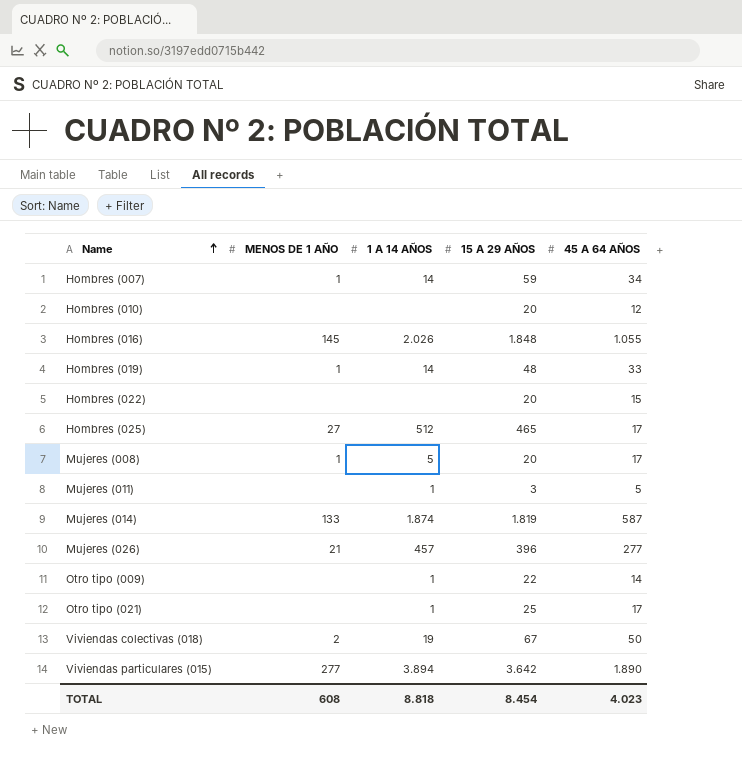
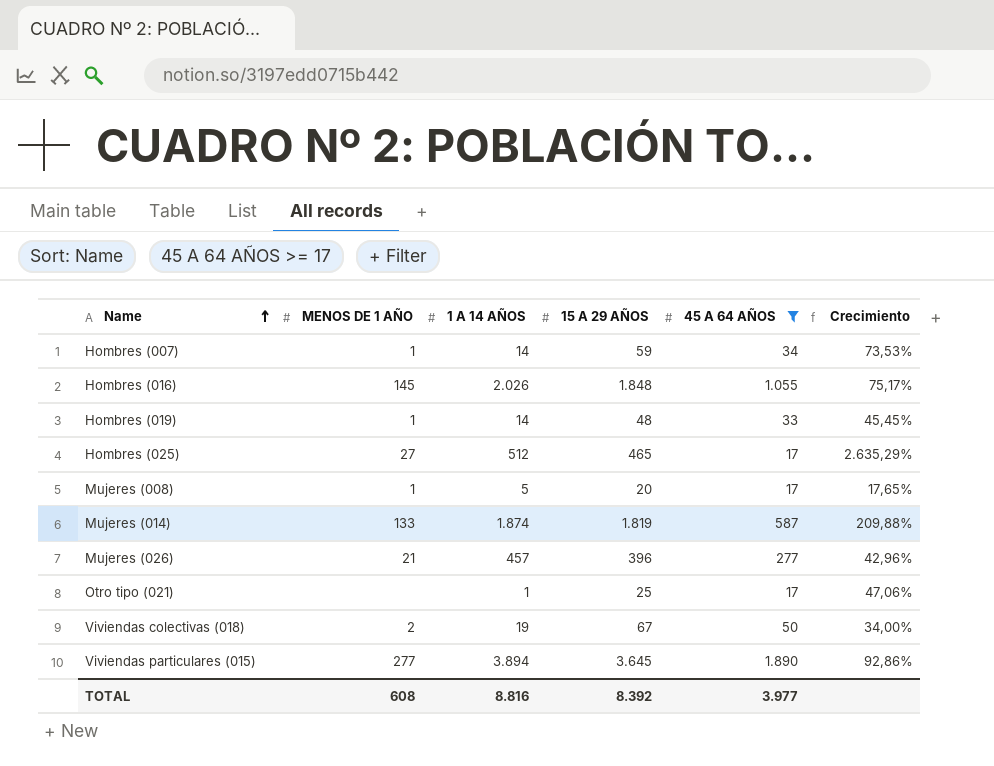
filter: none -> 45 A 64 AÑOS >= 17
column Crecimiento | formula: none -> ([15 A 29 AÑOS] - [45 A 64 AÑOS]) / [45 A 64 AÑOS]
Viviendas particulares (015) | 15 A 29 AÑOS: 3.642 -> 3.645
TOTAL | 1 A 14 AÑOS: 8.818 -> 8.816
TOTAL | 15 A 29 AÑOS: 8.454 -> 8.392
TOTAL | 45 A 64 AÑOS: 4.023 -> 3.977

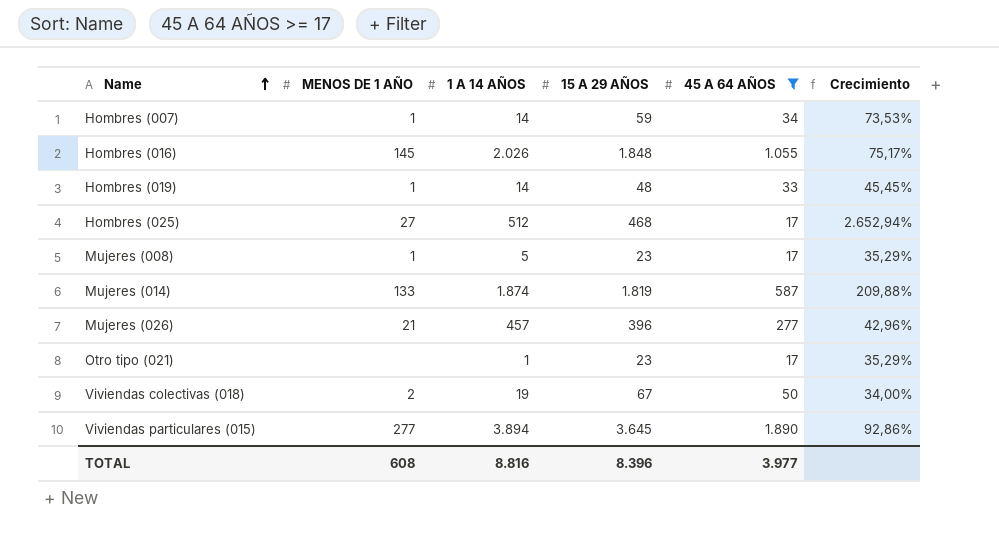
Hombres (025) | 15 A 29 AÑOS: 465 -> 468
Hombres (025) | Crecimiento: 2.635,29% -> 2.652,94%
Mujeres (008) | 15 A 29 AÑOS: 20 -> 23
Mujeres (008) | Crecimiento: 17,65% -> 35,29%
Otro tipo (021) | 15 A 29 AÑOS: 25 -> 23
Otro tipo (021) | Crecimiento: 47,06% -> 35,29%
TOTAL | 15 A 29 AÑOS: 8.392 -> 8.396

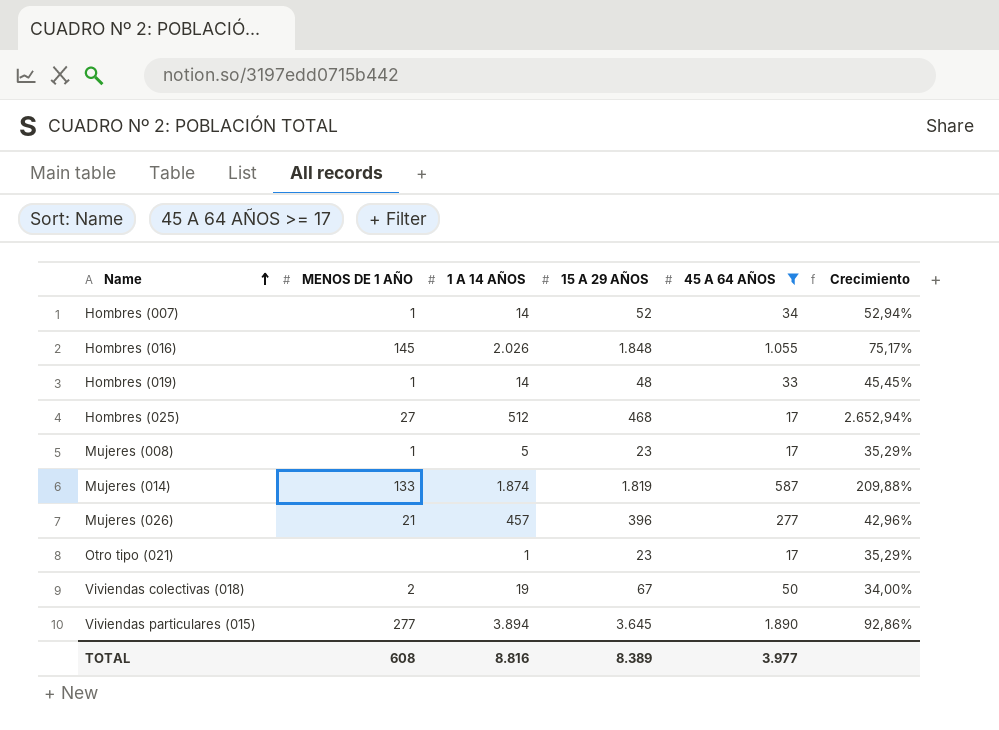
Hombres (007) | 15 A 29 AÑOS: 59 -> 52
Hombres (007) | Crecimiento: 73,53% -> 52,94%
TOTAL | 15 A 29 AÑOS: 8.396 -> 8.389

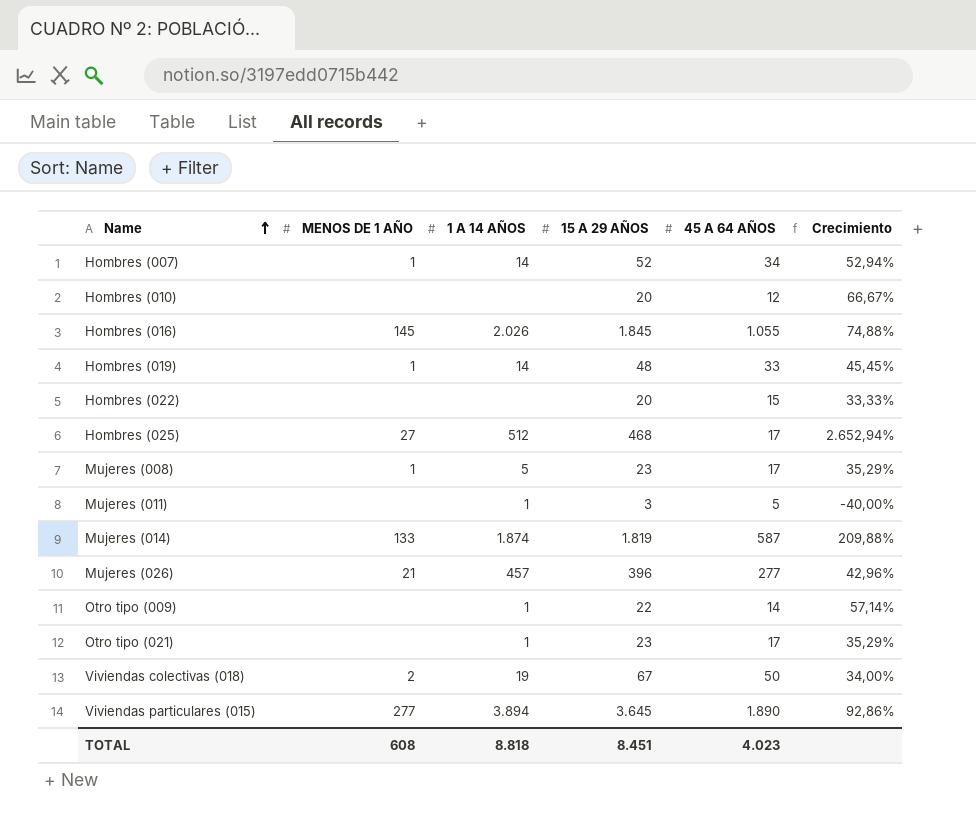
filter: 45 A 64 AÑOS >= 17 -> none
Hombres (016) | 15 A 29 AÑOS: 1.848 -> 1.845
Hombres (016) | Crecimiento: 75,17% -> 74,88%
TOTAL | 1 A 14 AÑOS: 8.816 -> 8.818
TOTAL | 15 A 29 AÑOS: 8.389 -> 8.451
TOTAL | 45 A 64 AÑOS: 3.977 -> 4.023

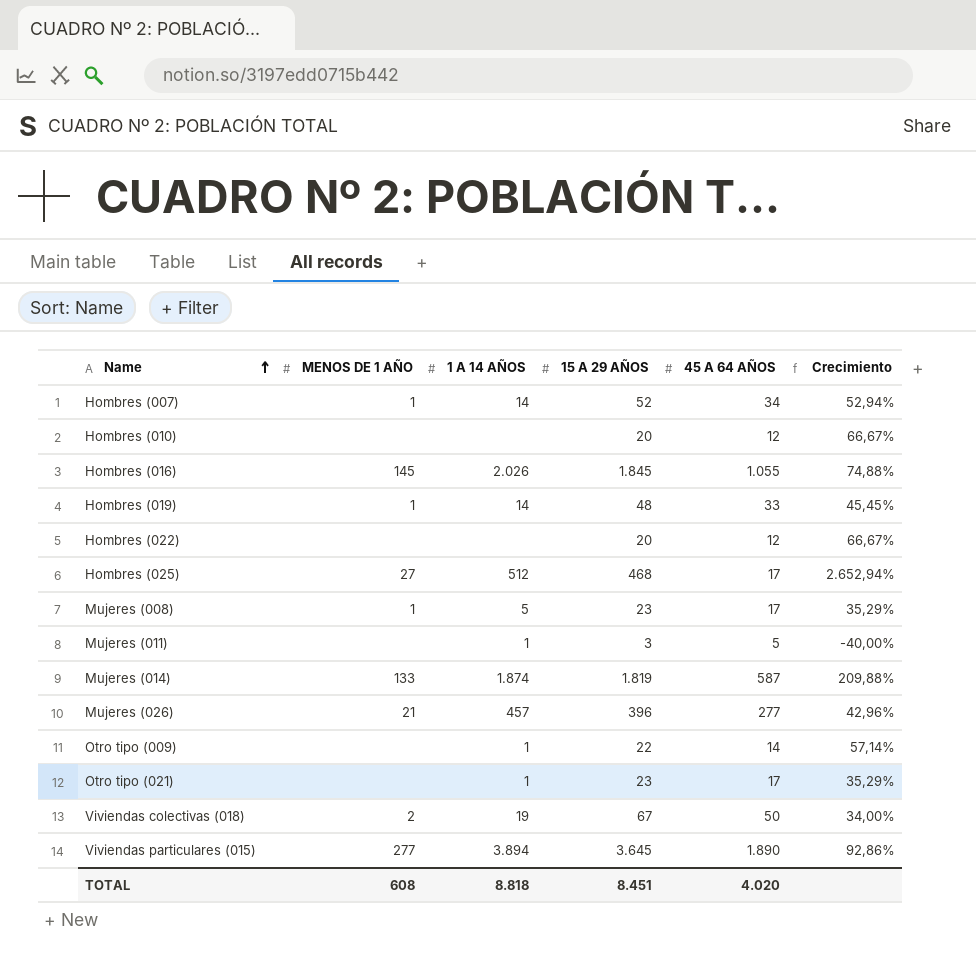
Hombres (022) | 45 A 64 AÑOS: 15 -> 12
Hombres (022) | Crecimiento: 33,33% -> 66,67%
TOTAL | 45 A 64 AÑOS: 4.023 -> 4.020

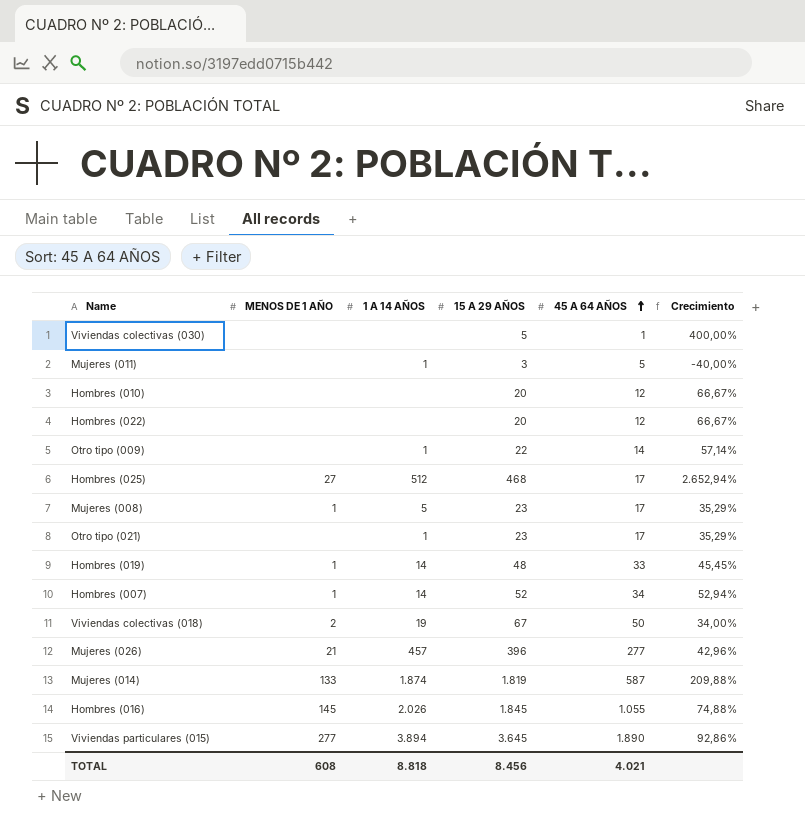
row order: Name ascending -> 45 A 64 AÑOS ascending
row Viviendas colectivas (030): none -> none | none | 5 | 1 | 400,00%
TOTAL | 15 A 29 AÑOS: 8.451 -> 8.456
TOTAL | 45 A 64 AÑOS: 4.020 -> 4.021

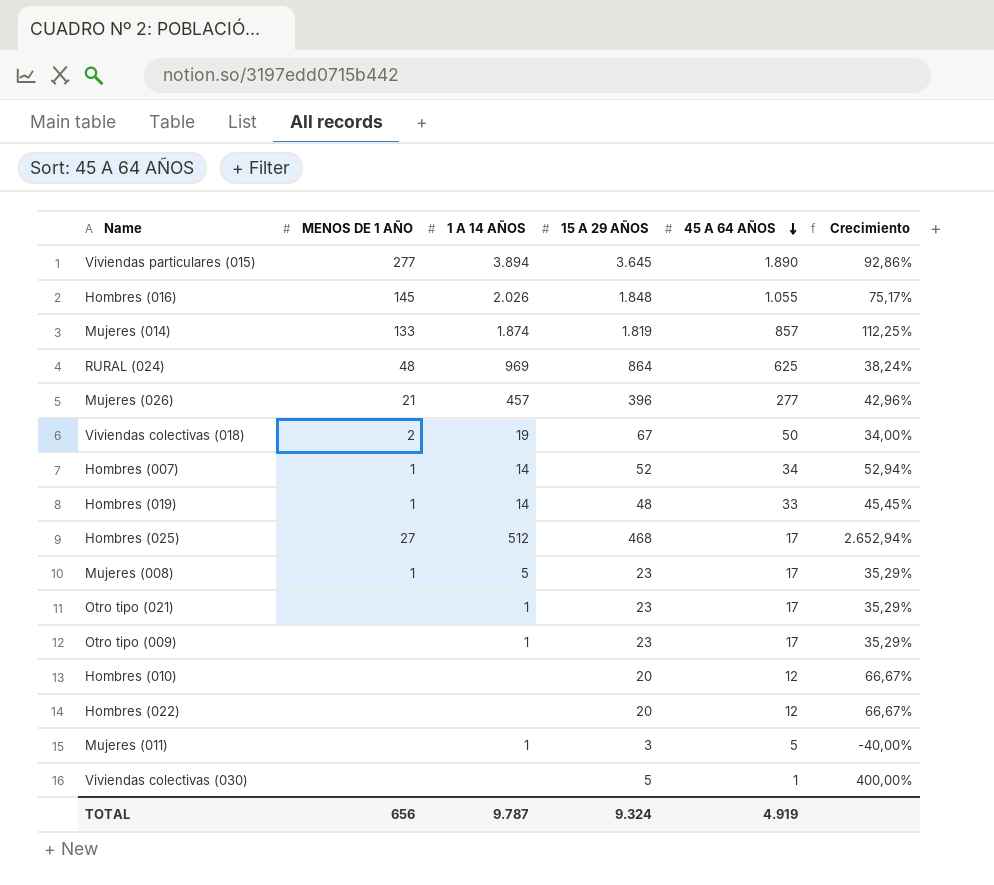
row order: 45 A 64 AÑOS ascending -> 45 A 64 AÑOS descending
Hombres (016) | 15 A 29 AÑOS: 1.845 -> 1.848
Hombres (016) | Crecimiento: 74,88% -> 75,17%
Mujeres (014) | 45 A 64 AÑOS: 587 -> 857
Mujeres (014) | Crecimiento: 209,88% -> 112,25%
row RURAL (024): none -> 48 | 969 | 864 | 625 | 38,24%
Otro tipo (009) | 15 A 29 AÑOS: 22 -> 23
Otro tipo (009) | 45 A 64 AÑOS: 14 -> 17
Otro tipo (009) | Crecimiento: 57,14% -> 35,29%
TOTAL | MENOS DE 1 AÑO: 608 -> 656
TOTAL | 1 A 14 AÑOS: 8.818 -> 9.787
TOTAL | 15 A 29 AÑOS: 8.456 -> 9.324
TOTAL | 45 A 64 AÑOS: 4.021 -> 4.919

